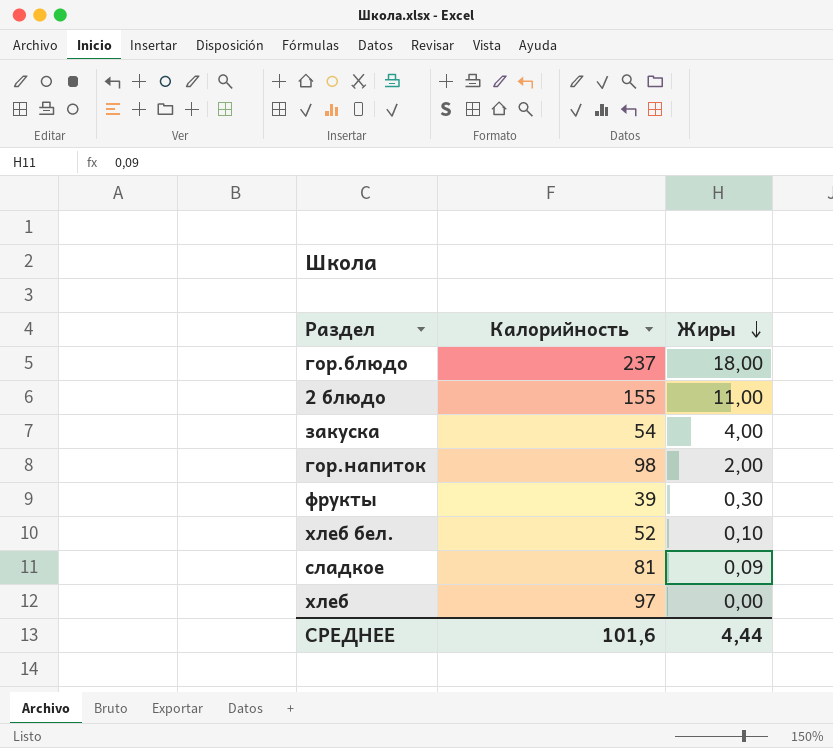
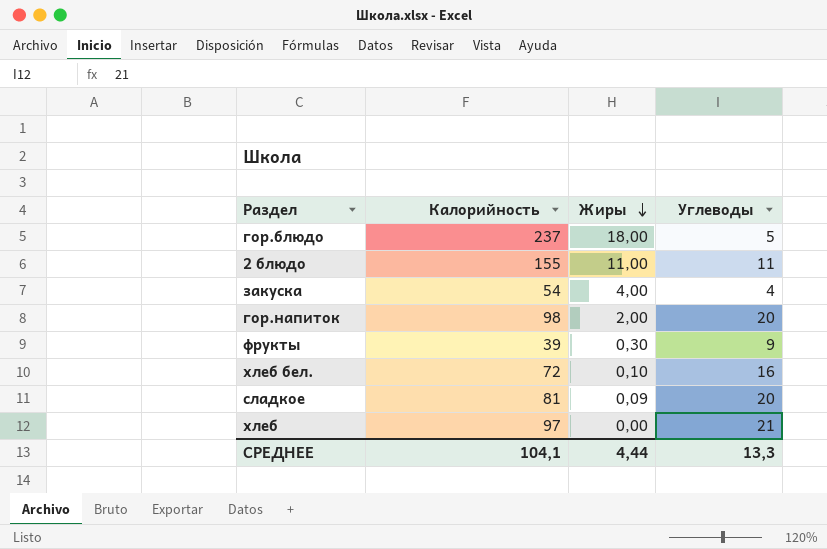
column Углеводы | position: none -> 4
хлеб бел. | Калорийность: 52 -> 72
СРЕДНЕЕ | Калорийность: 101,6 -> 104,1

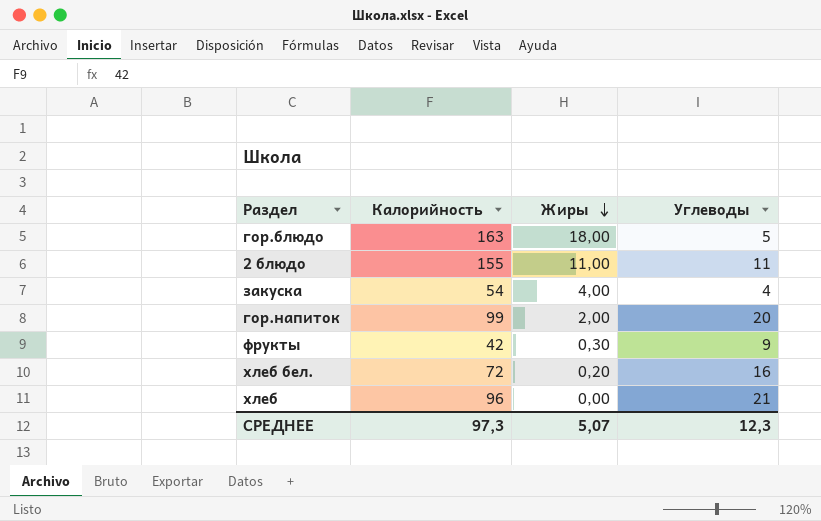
row сладкое: 81 | 0,09 | 20 -> none
гор.блюдо | Калорийность: 237 -> 163
гор.напиток | Калорийность: 98 -> 99
фрукты | Калорийность: 39 -> 42
хлеб бел. | Жиры: 0,10 -> 0,20
хлеб | Калорийность: 97 -> 96
СРЕДНЕЕ | Калорийность: 104,1 -> 97,3
СРЕДНЕЕ | Жиры: 4,44 -> 5,07
СРЕДНЕЕ | Углеводы: 13,3 -> 12,3

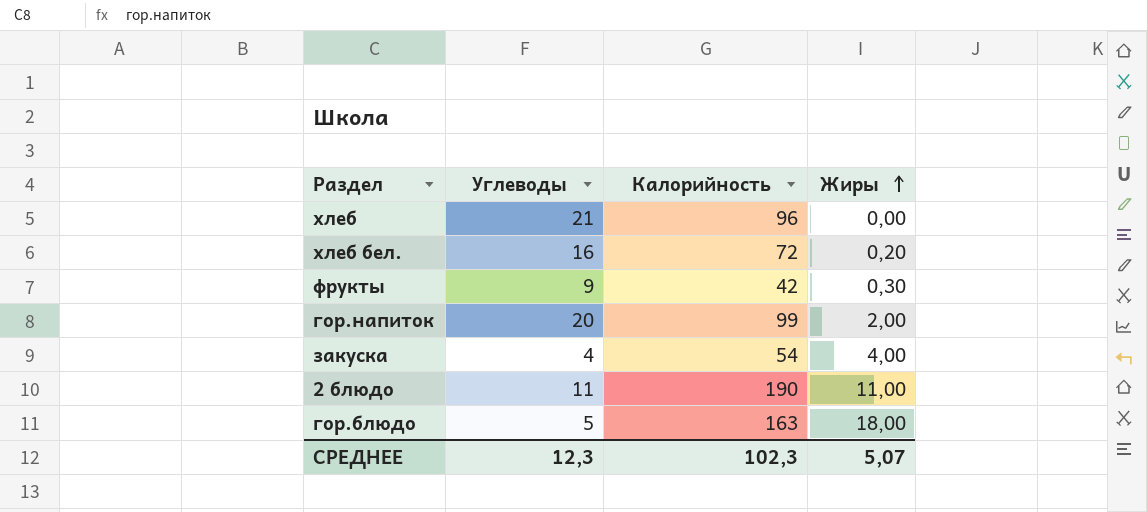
row order: Жиры descending -> Жиры ascending
column Углеводы | position: 4 -> 2
2 блюдо | Калорийность: 155 -> 190
СРЕДНЕЕ | Калорийность: 97,3 -> 102,3

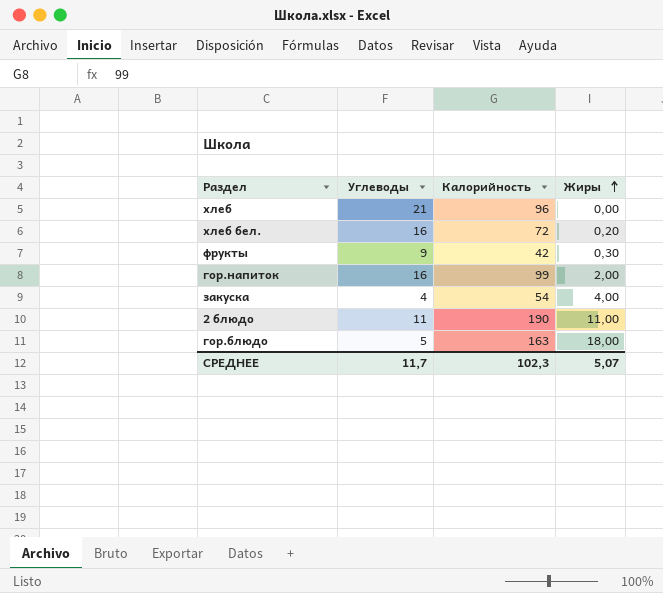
гор.напиток | Углеводы: 20 -> 16
СРЕДНЕЕ | Углеводы: 12,3 -> 11,7

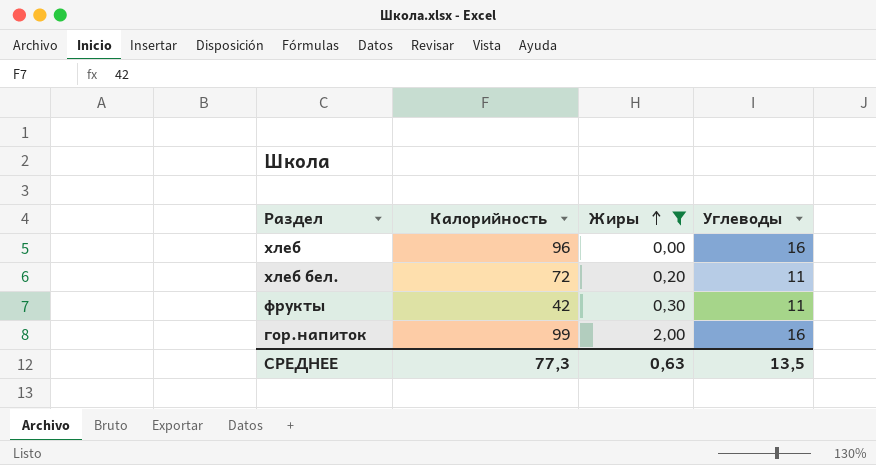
filter: none -> Жиры <= 2,00
column Углеводы | position: 2 -> 4
хлеб | Углеводы: 21 -> 16
хлеб бел. | Углеводы: 16 -> 11
фрукты | Углеводы: 9 -> 11
СРЕДНЕЕ | Калорийность: 102,3 -> 77,3
СРЕДНЕЕ | Жиры: 5,07 -> 0,63
СРЕДНЕЕ | Углеводы: 11,7 -> 13,5

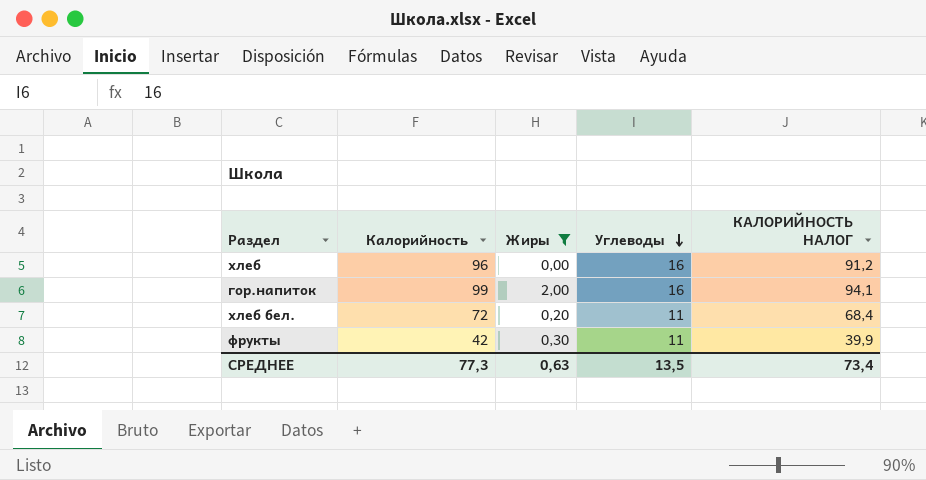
row order: Жиры ascending -> Углеводы descending
column КАЛОРИЙНОСТЬ НАЛОГ | formula: none -> [Калорийность] * 0,95

